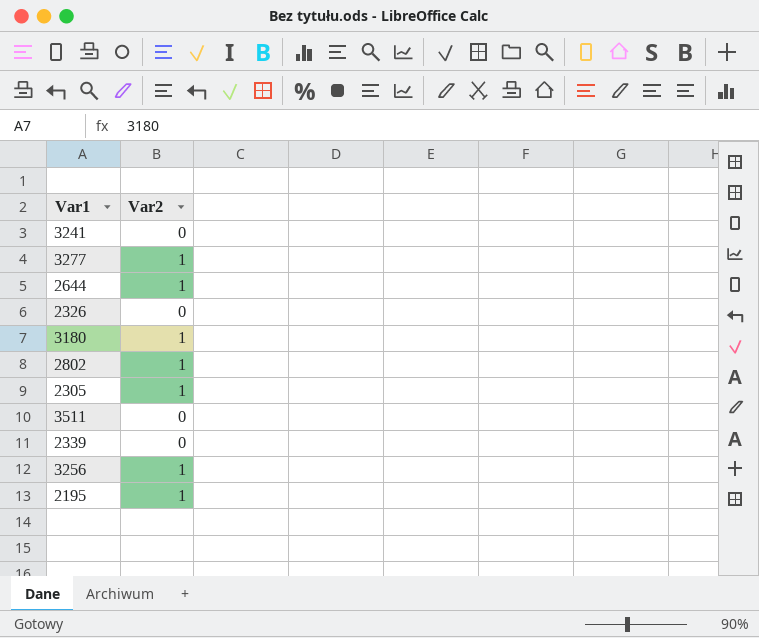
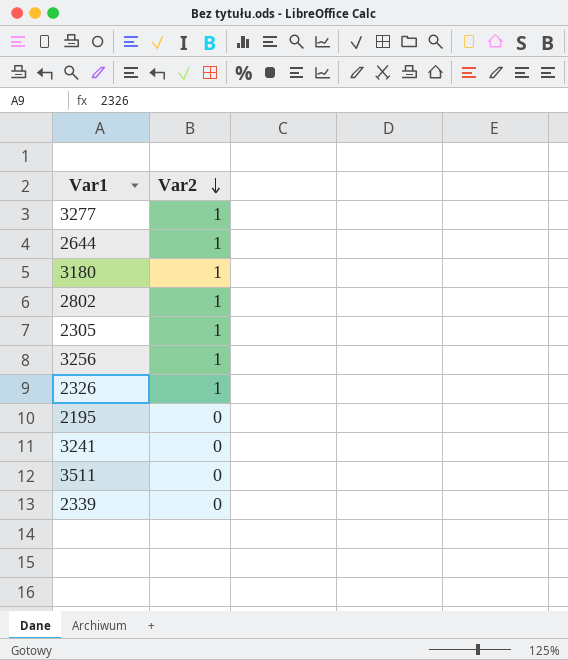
row order: none -> Var2 descending
2326 | Var2: 0 -> 1
2195 | Var2: 1 -> 0

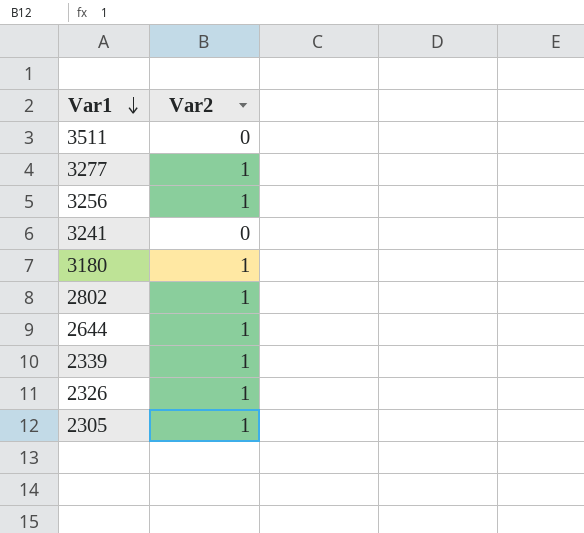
row order: Var2 descending -> Var1 descending
row 2195: 0 -> none
2339 | Var2: 0 -> 1

